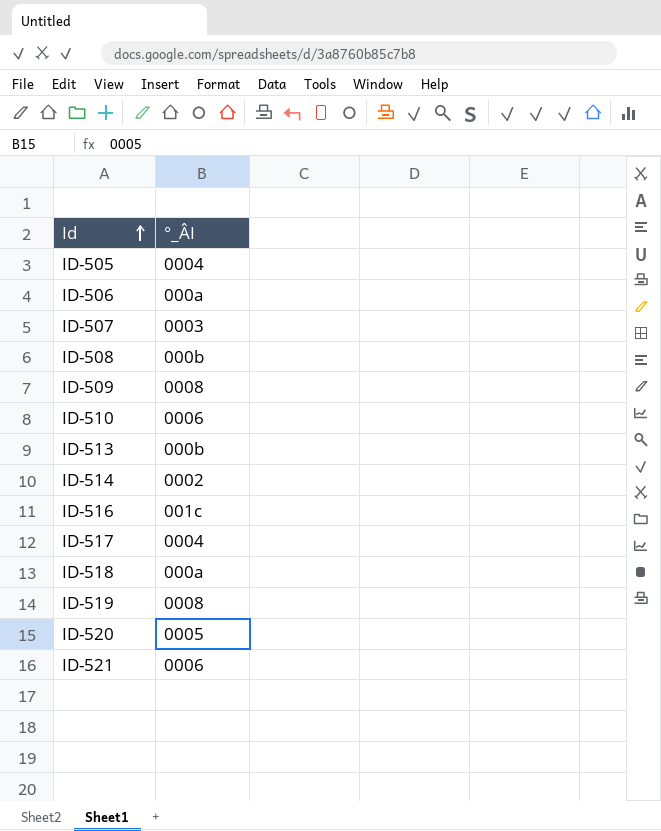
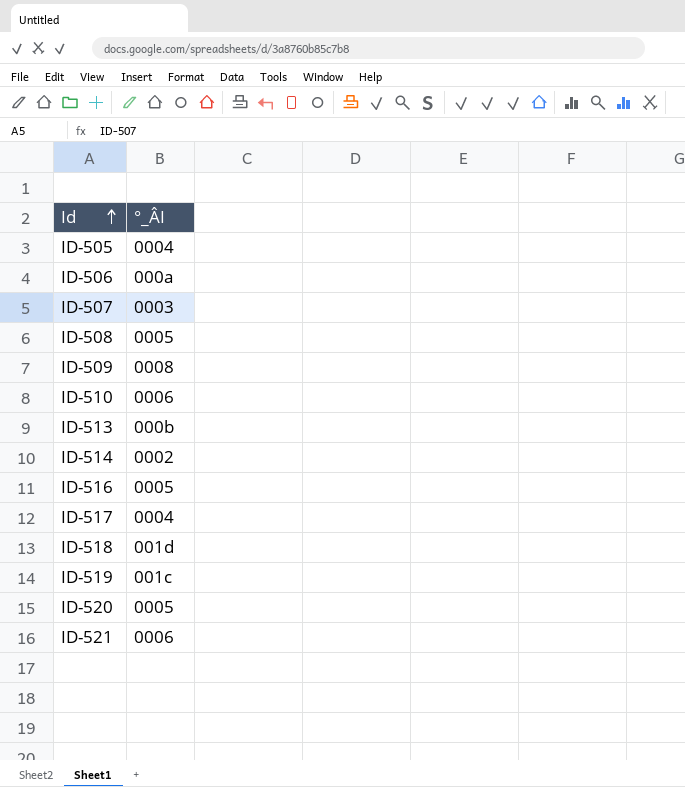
ID-508 | °_ÂI: 000b -> 0005
ID-516 | °_ÂI: 001c -> 0005
ID-518 | °_ÂI: 000a -> 001d
ID-519 | °_ÂI: 0008 -> 001c

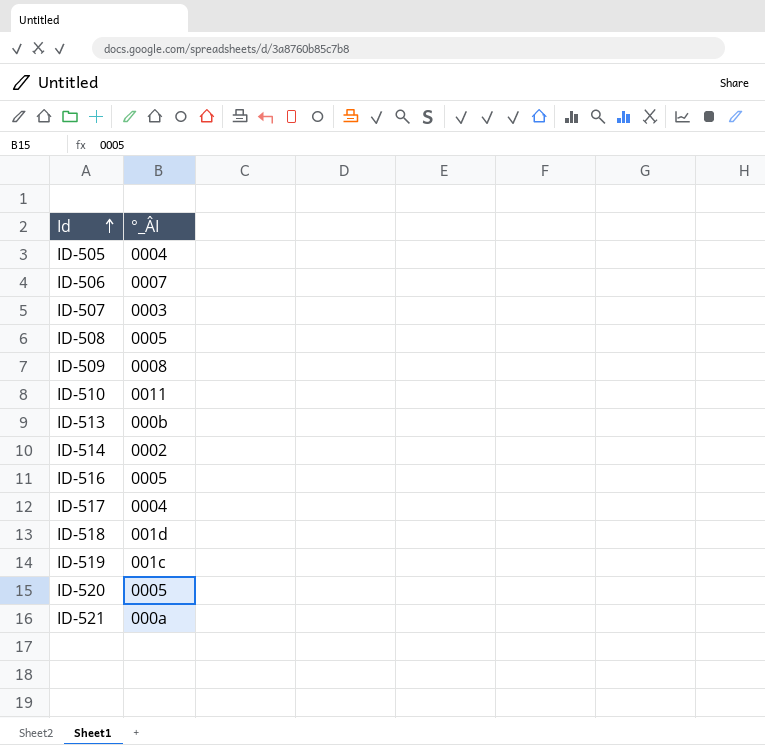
ID-506 | °_ÂI: 000a -> 0007
ID-510 | °_ÂI: 0006 -> 0011
ID-521 | °_ÂI: 0006 -> 000a

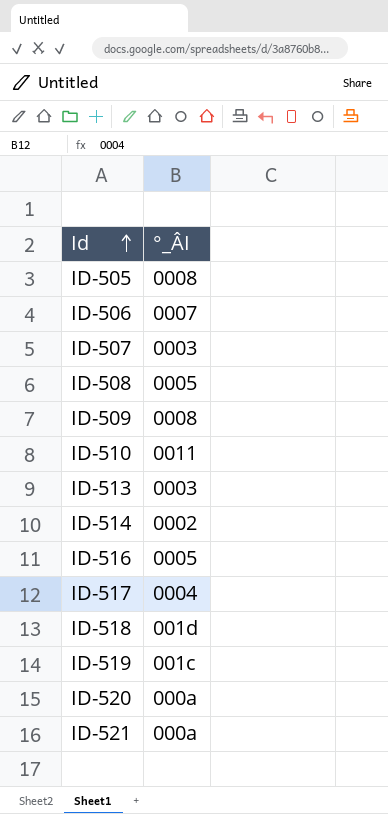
ID-505 | °_ÂI: 0004 -> 0008
ID-513 | °_ÂI: 000b -> 0003
ID-520 | °_ÂI: 0005 -> 000a

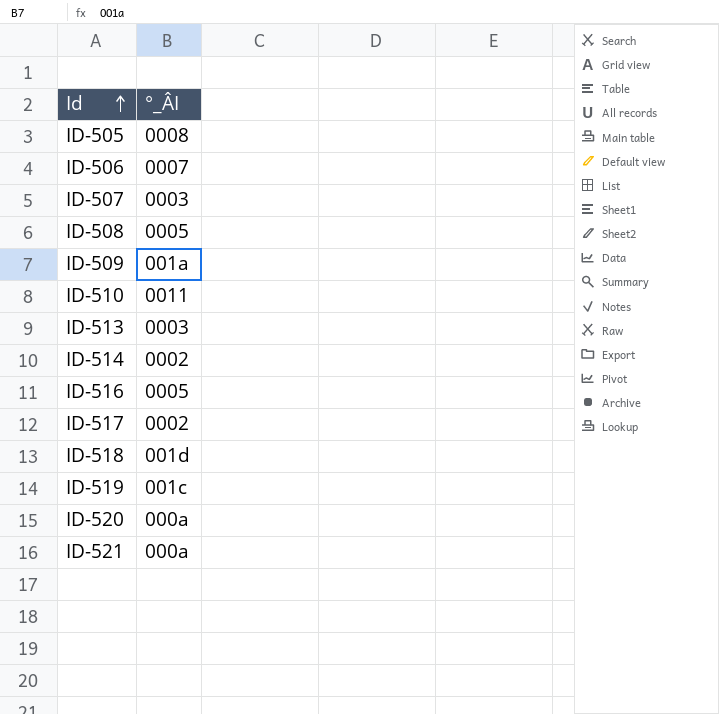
ID-509 | °_ÂI: 0008 -> 001a
ID-517 | °_ÂI: 0004 -> 0002

